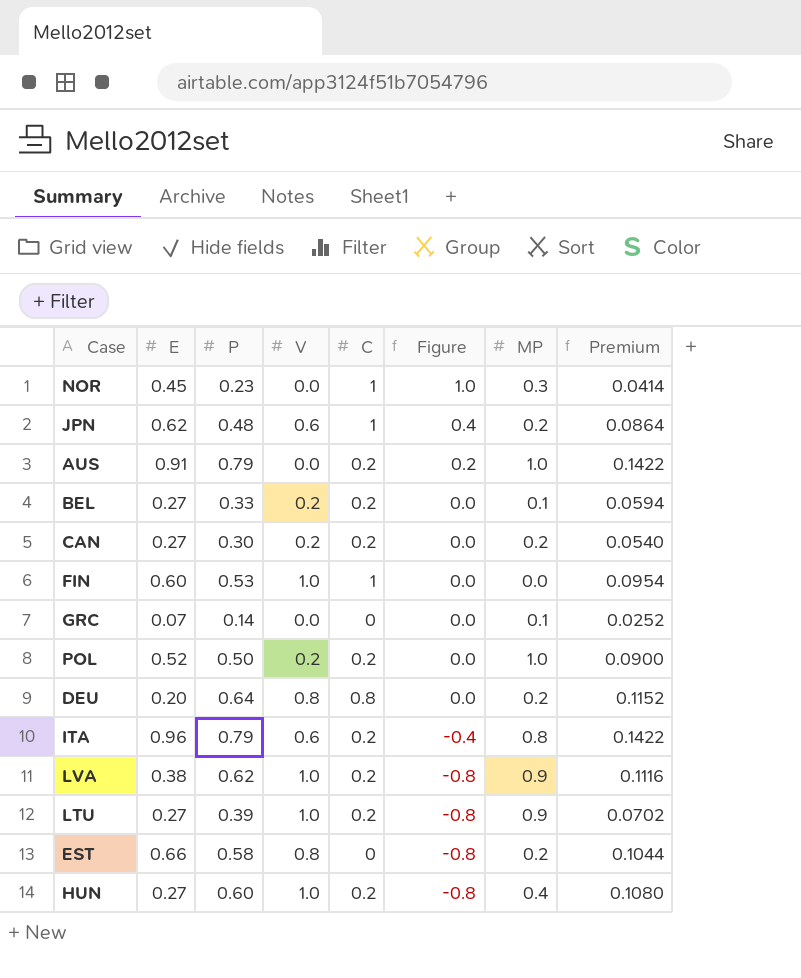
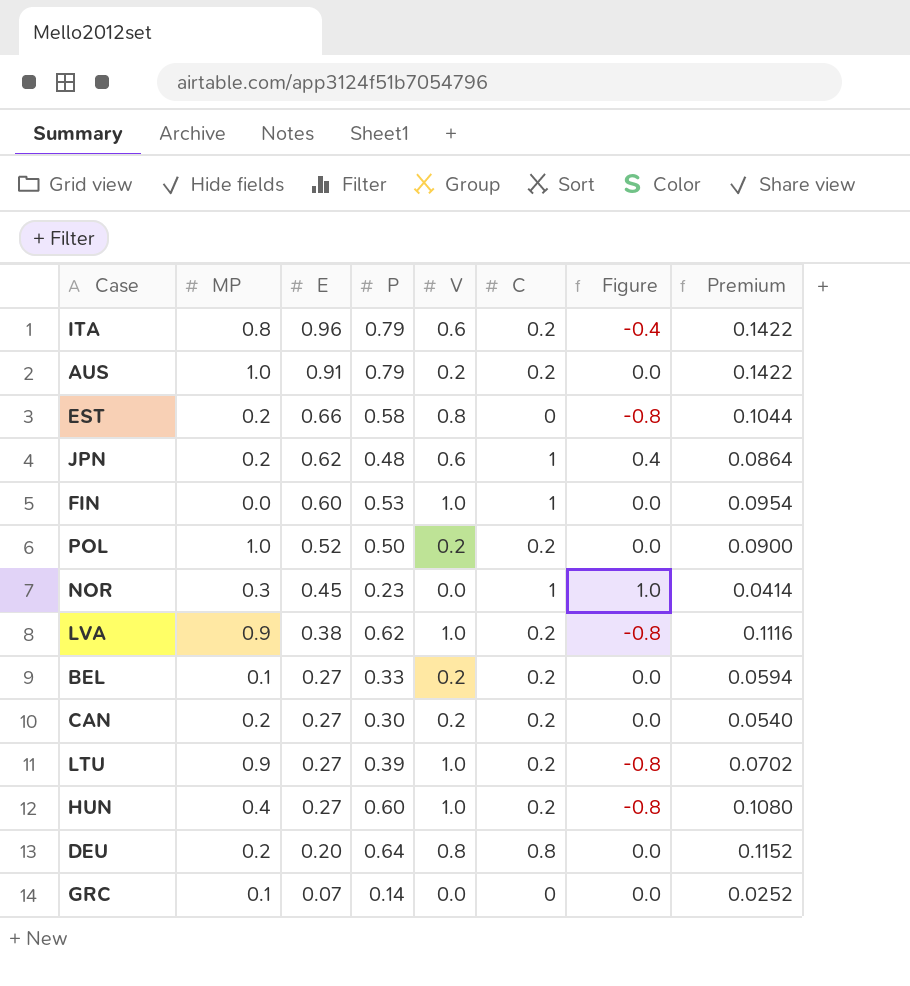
row order: Figure descending -> E descending
column MP | position: 7 -> 2
AUS | V: 0.0 -> 0.2
AUS | Figure: 0.2 -> 0.0

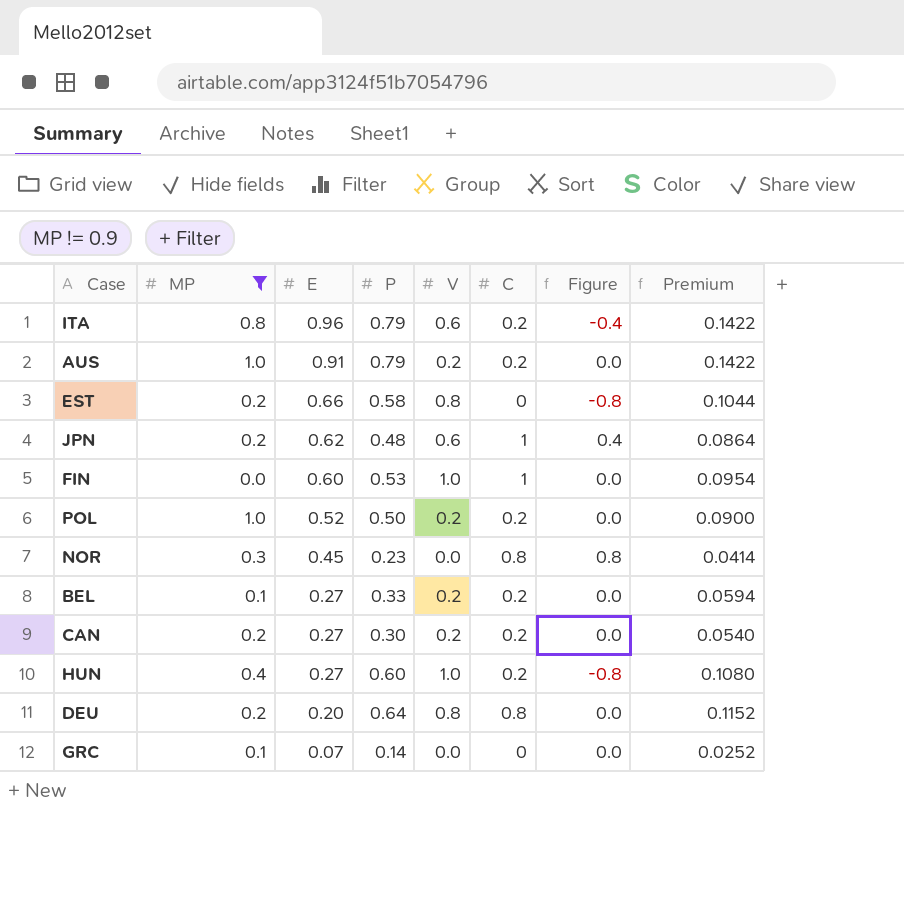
filter: none -> MP != 0.9
NOR | C: 1 -> 0.8
NOR | Figure: 1.0 -> 0.8

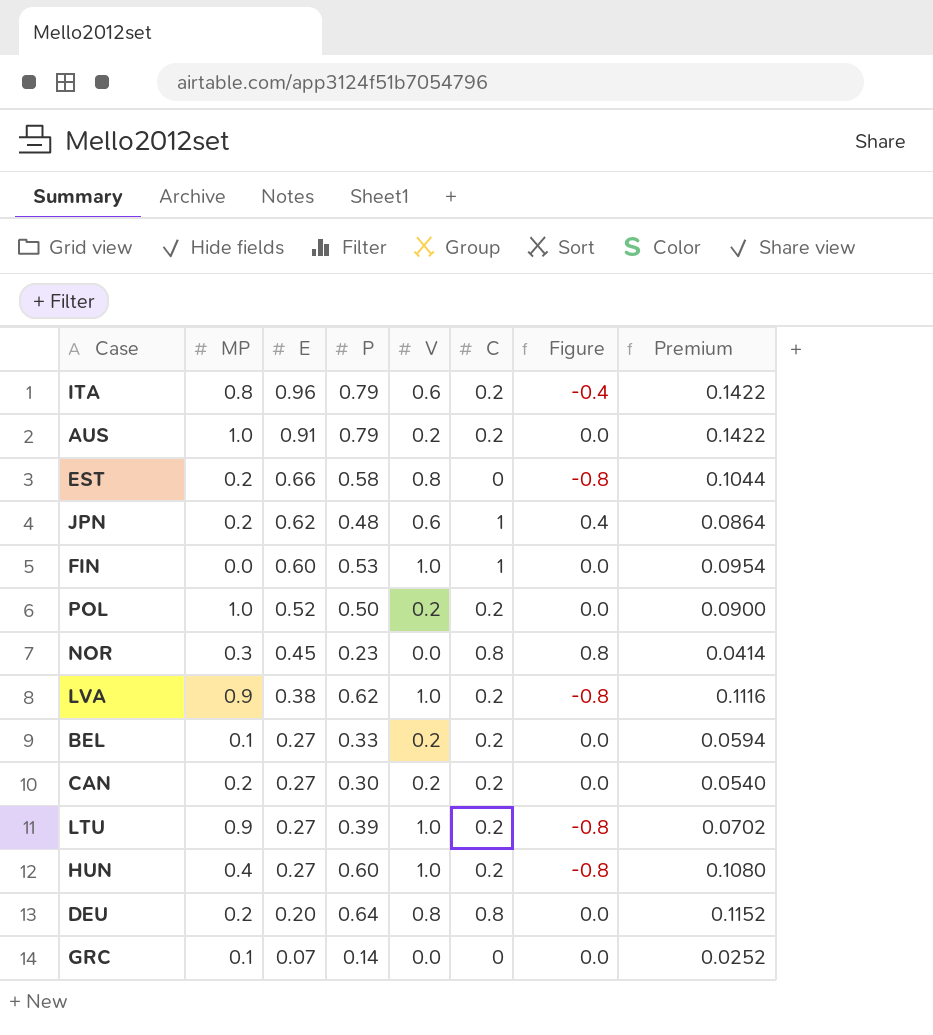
filter: MP != 0.9 -> none

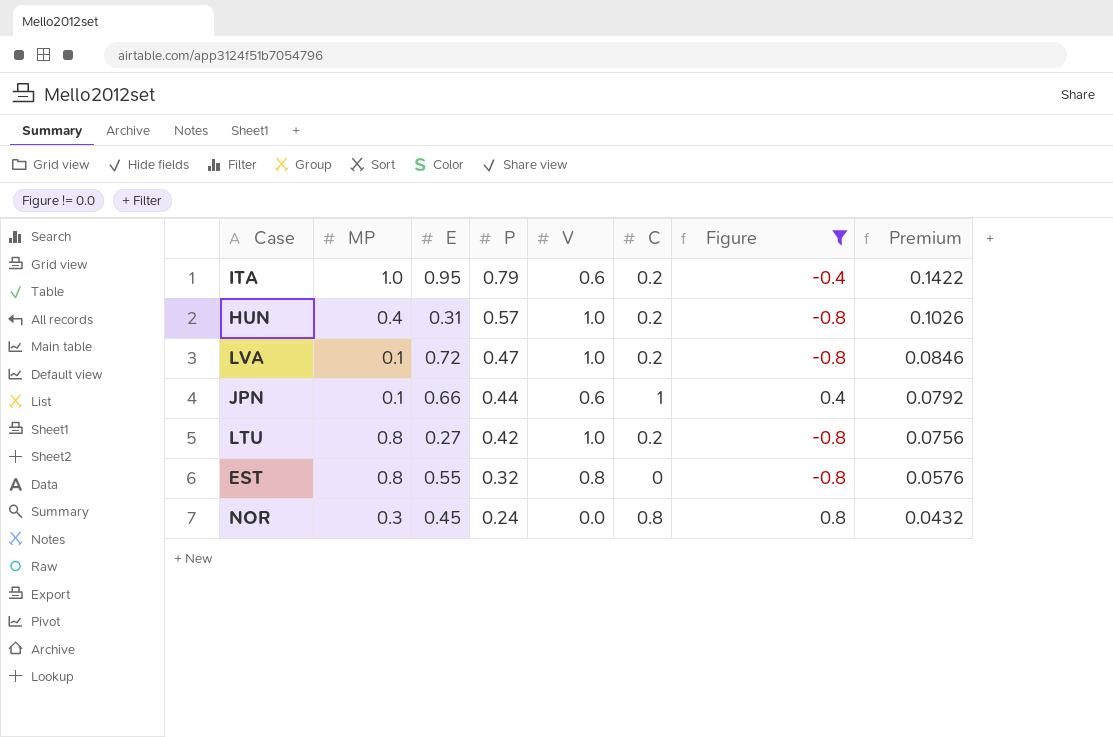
filter: none -> Figure != 0.0
row order: E descending -> P descending
ITA | MP: 0.8 -> 1.0
ITA | E: 0.96 -> 0.95
HUN | E: 0.27 -> 0.31
HUN | P: 0.60 -> 0.57
HUN | Premium: 0.1080 -> 0.1026
LVA | MP: 0.9 -> 0.1
LVA | E: 0.38 -> 0.72
LVA | P: 0.62 -> 0.47
LVA | Premium: 0.1116 -> 0.0846
JPN | MP: 0.2 -> 0.1
JPN | E: 0.62 -> 0.66
JPN | P: 0.48 -> 0.44
JPN | Premium: 0.0864 -> 0.0792
LTU | MP: 0.9 -> 0.8
LTU | P: 0.39 -> 0.42
LTU | Premium: 0.0702 -> 0.0756
EST | MP: 0.2 -> 0.8
EST | E: 0.66 -> 0.55
EST | P: 0.58 -> 0.32
EST | Premium: 0.1044 -> 0.0576
NOR | P: 0.23 -> 0.24
NOR | Premium: 0.0414 -> 0.0432

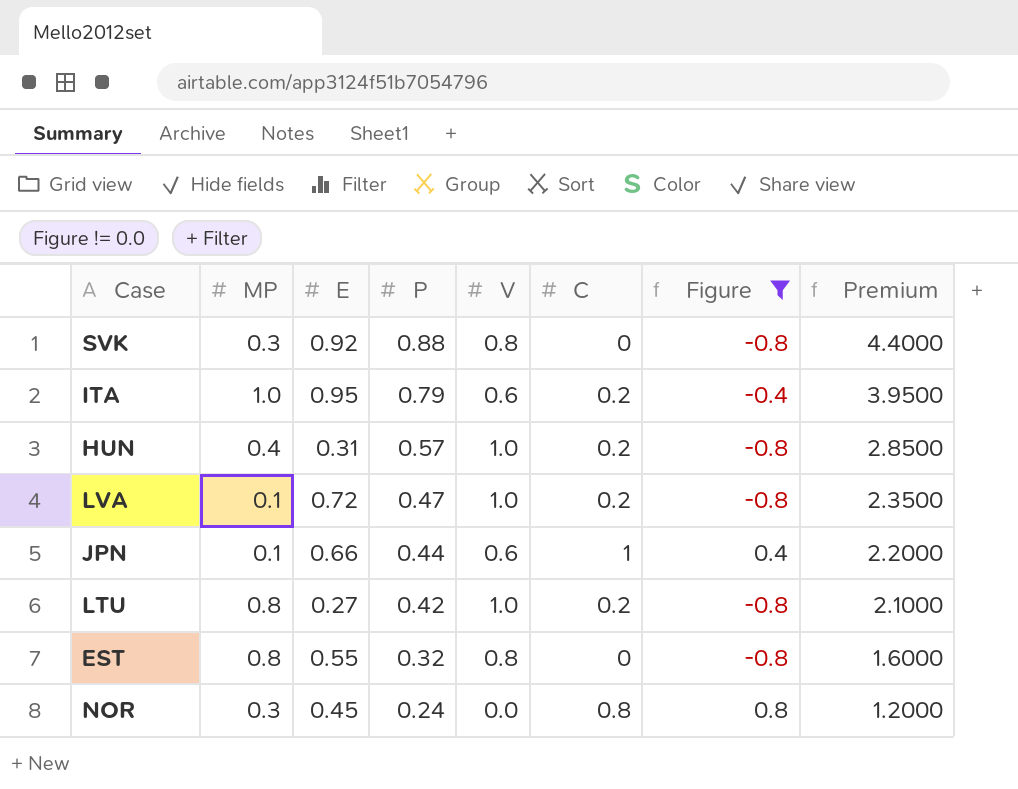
column Premium | formula: [P] * 0.18 -> [P] * 5
row SVK: none -> 0.3 | 0.92 | 0.88 | 0.8 | 0 | -0.8 | 4.4000

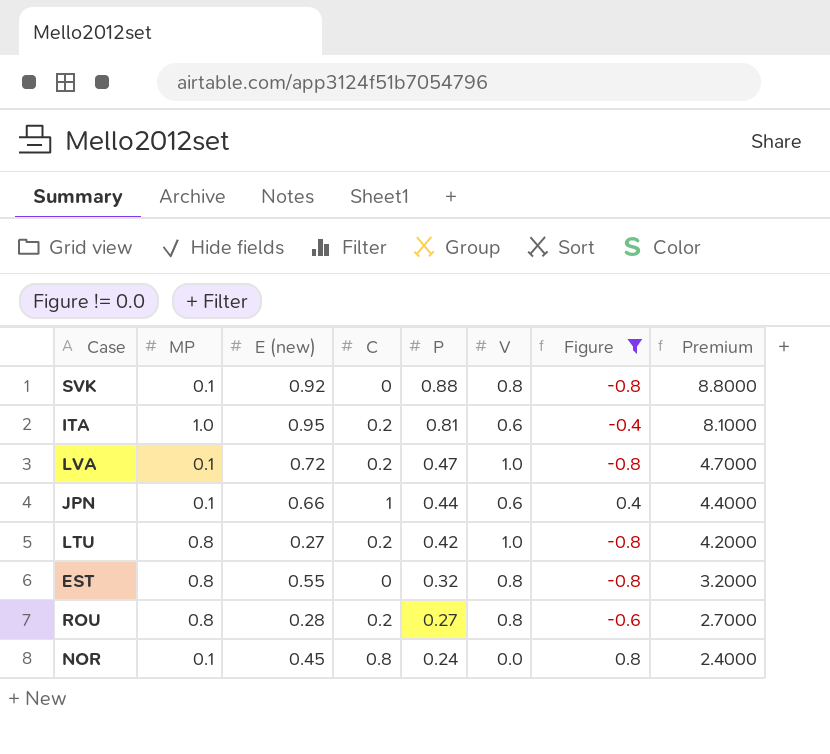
column name: E -> E (new)
column C | position: 6 -> 4
column Premium | formula: [P] * 5 -> [P] * 10
row HUN: 0.4 | 0.31 | 0.57 | 1.0 | 0.2 | -0.8 | 2.8500 -> none
SVK | MP: 0.3 -> 0.1
ITA | P: 0.79 -> 0.81
row ROU: none -> 0.8 | 0.28 | 0.2 | 0.27 | 0.8 | -0.6 | 2.7000
NOR | MP: 0.3 -> 0.1

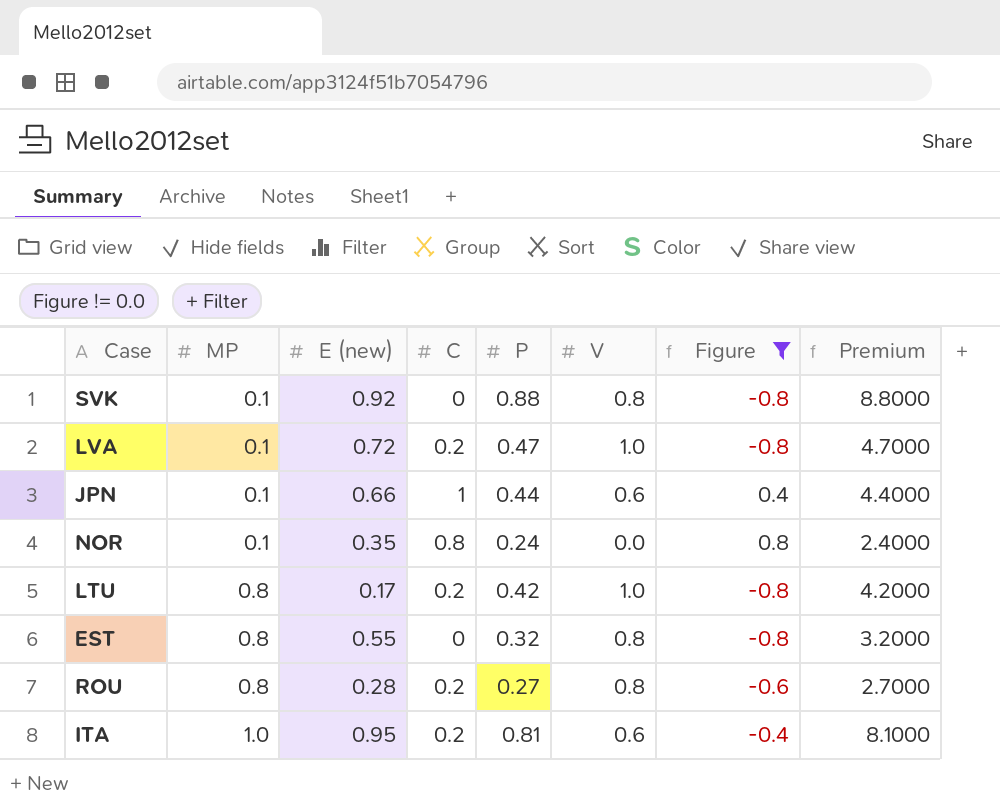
row order: P descending -> MP ascending
NOR | E (new): 0.45 -> 0.35
LTU | E (new): 0.27 -> 0.17

